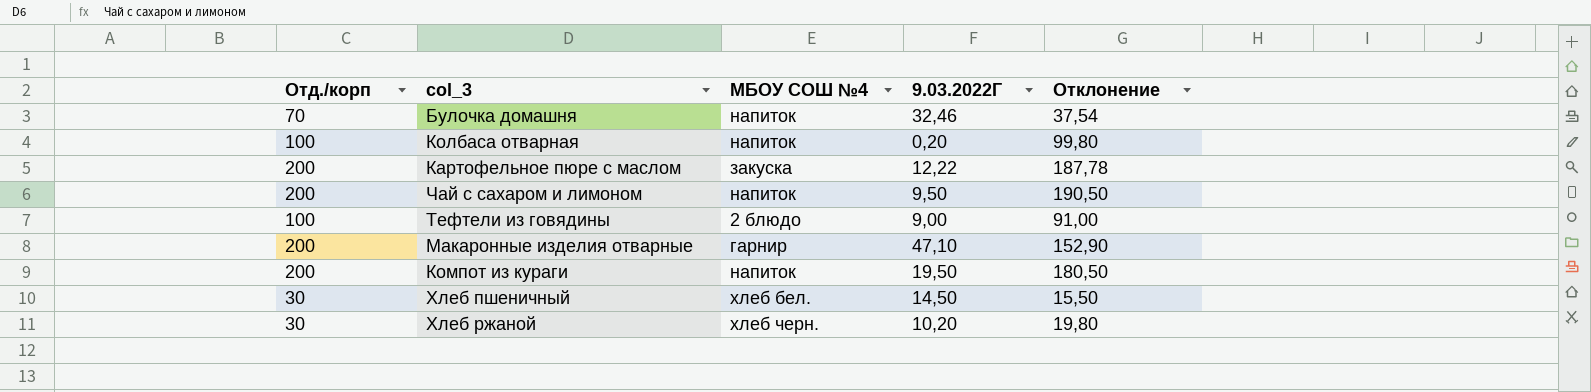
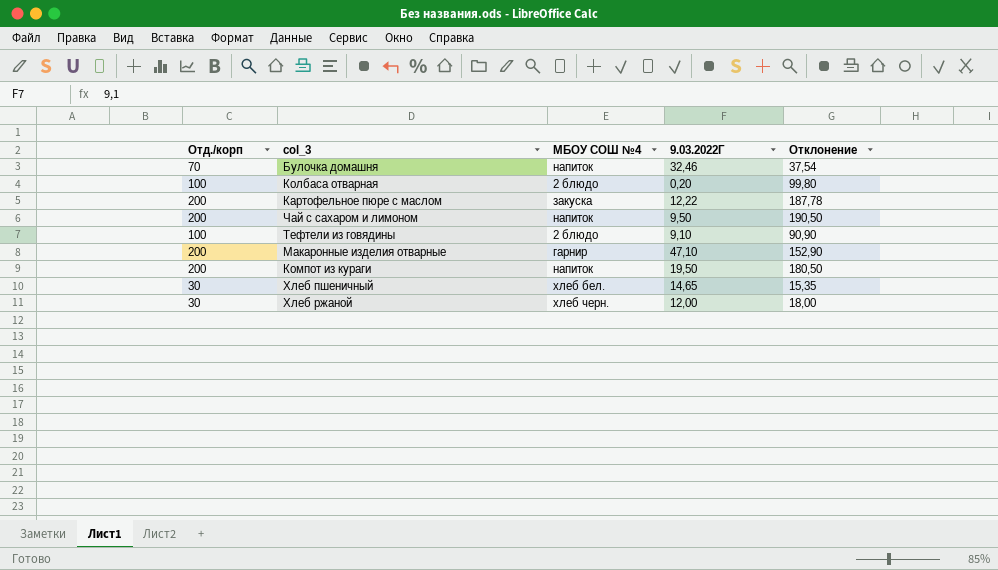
Колбаса отварная | МБОУ СОШ №4: напиток -> 2 блюдо
Тефтели из говядины | 9.03.2022Г: 9,00 -> 9,10
Тефтели из говядины | Отклонение: 91,00 -> 90,90
Хлеб пшеничный | 9.03.2022Г: 14,50 -> 14,65
Хлеб пшеничный | Отклонение: 15,50 -> 15,35
Хлеб ржаной | 9.03.2022Г: 10,20 -> 12,00
Хлеб ржаной | Отклонение: 19,80 -> 18,00

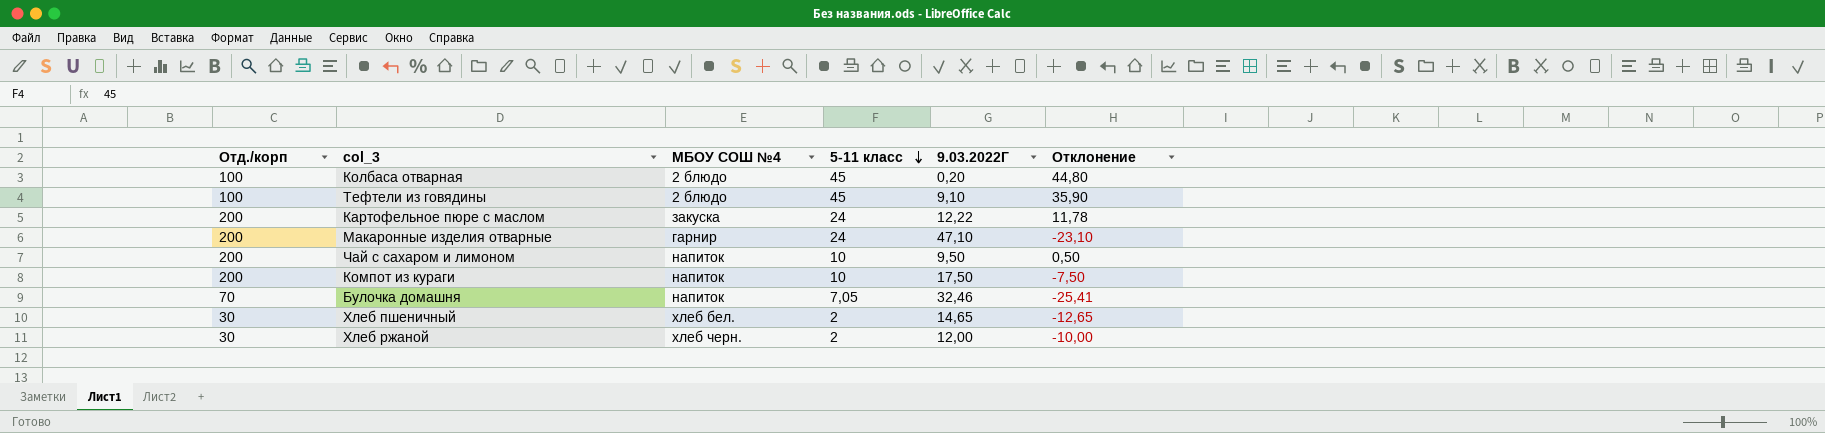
row order: none -> 5-11 класс descending
column 5-11 класс | position: none -> 4
column Отклонение | formula: [Отд./корп] - [9.03.2022Г] -> [5-11 класс] - [9.03.2022Г]
Компот из кураги | 9.03.2022Г: 19,50 -> 17,50

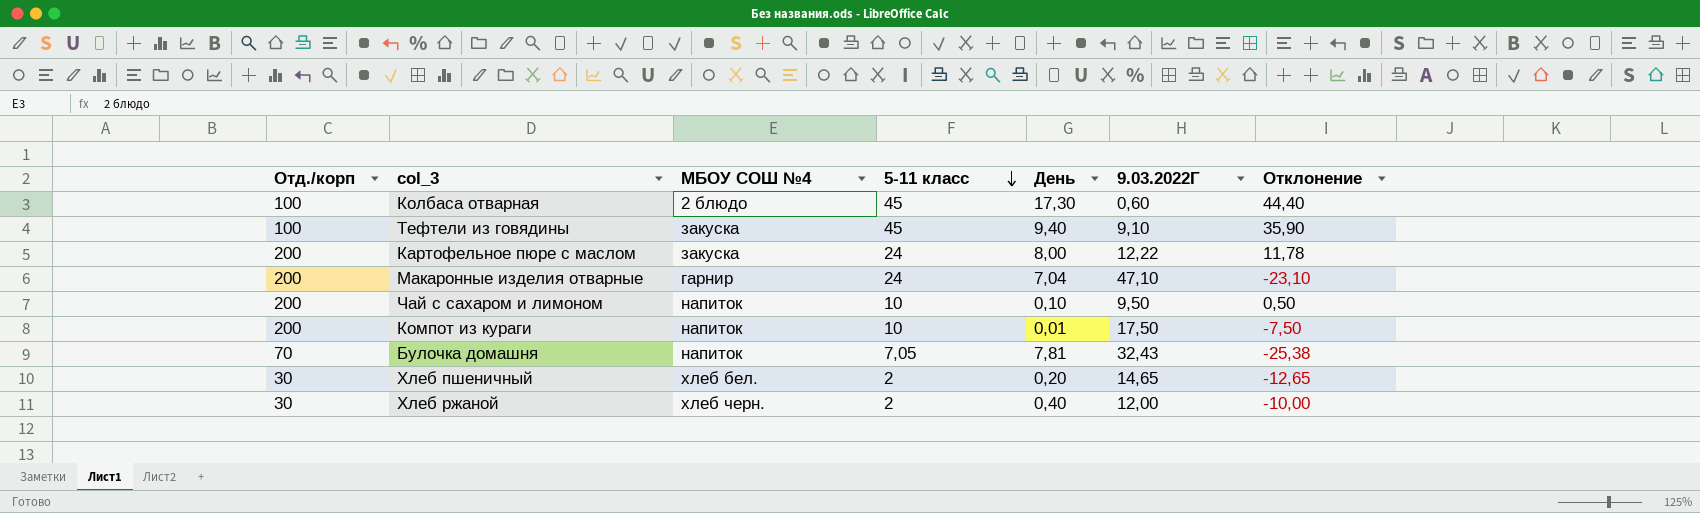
column День | position: none -> 5
Колбаса отварная | 9.03.2022Г: 0,20 -> 0,60
Колбаса отварная | Отклонение: 44,80 -> 44,40
Тефтели из говядины | МБОУ СОШ №4: 2 блюдо -> закуска
Булочка домашня | 9.03.2022Г: 32,46 -> 32,43
Булочка домашня | Отклонение: -25,41 -> -25,38

